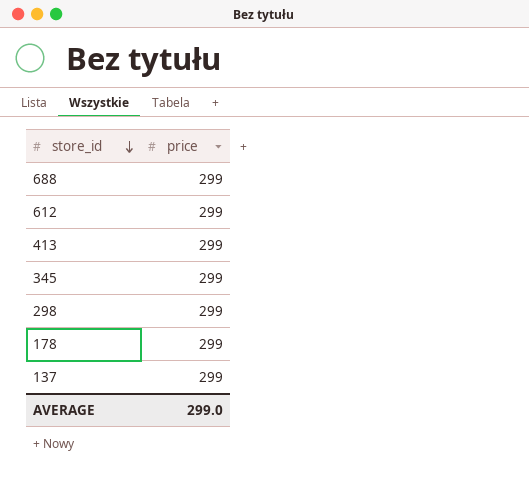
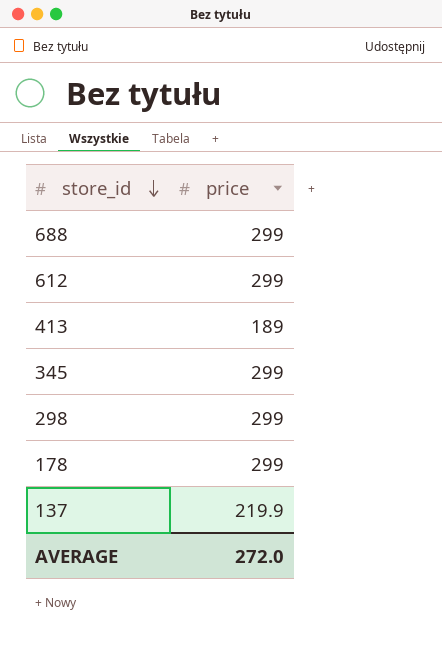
413 | price: 299 -> 189
137 | price: 299 -> 219.9
AVERAGE | price: 299.0 -> 272.0

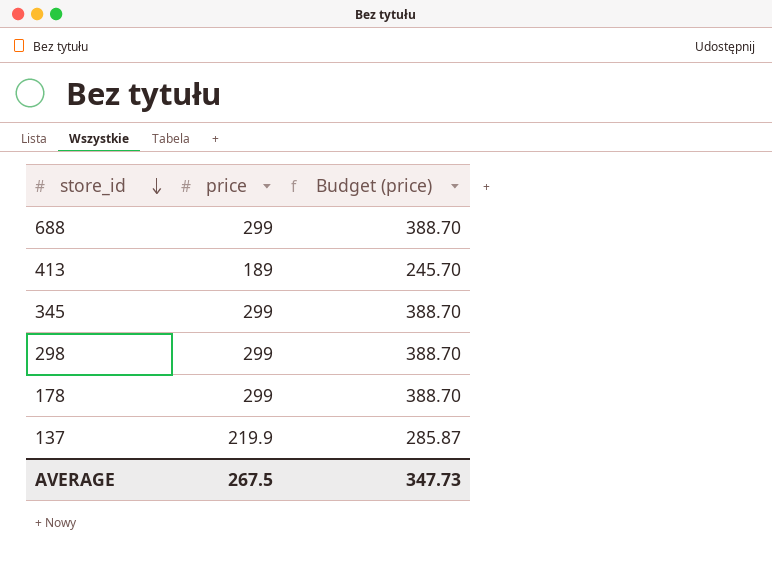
column Budget (price) | formula: none -> [price] * 1.3
row 612: 299 -> none
AVERAGE | price: 272.0 -> 267.5

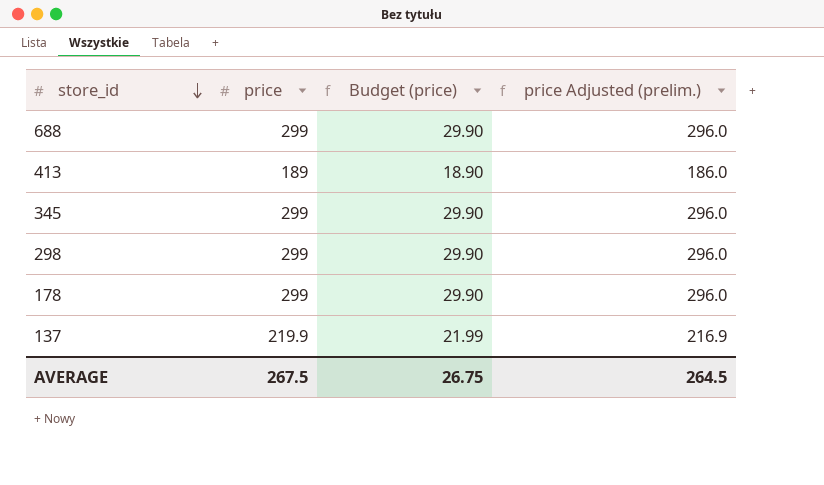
column Budget (price) | formula: [price] * 1.3 -> [price] * 0.1
column price Adjusted (prelim.) | formula: none -> [price] - 3
AVERAGE | Budget (price): 347.73 -> 26.75

